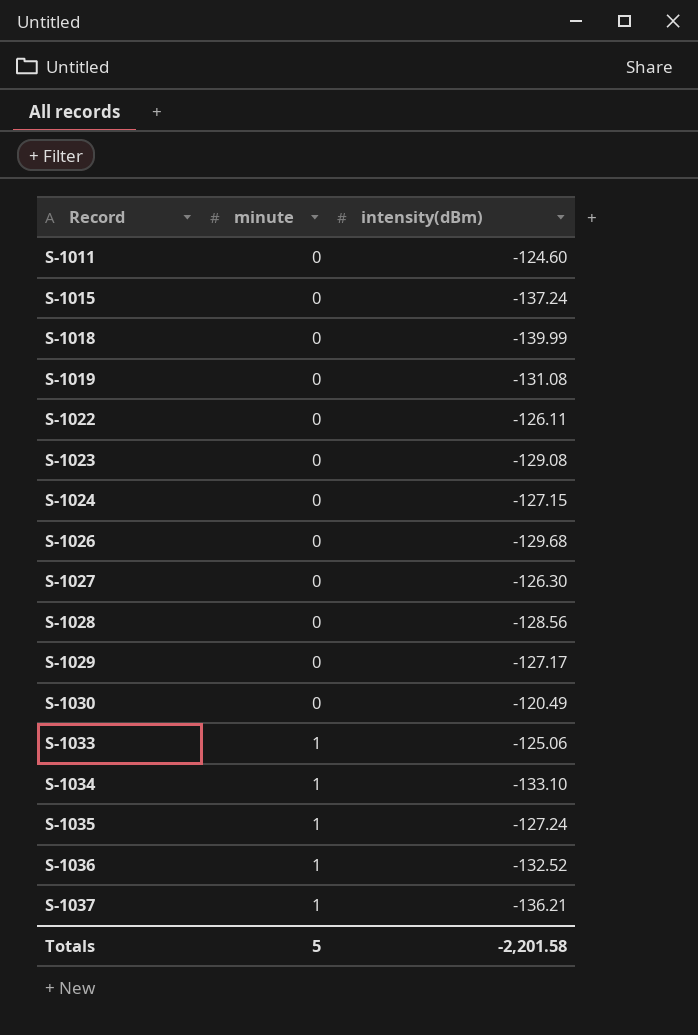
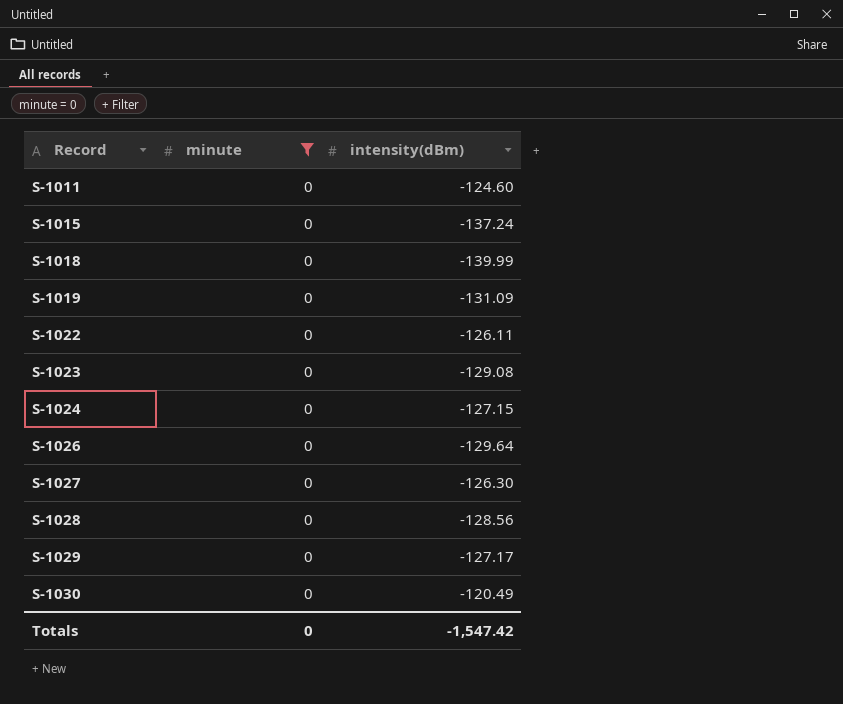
filter: none -> minute = 0
S-1019 | intensity(dBm): -131.08 -> -131.09
S-1026 | intensity(dBm): -129.68 -> -129.64
Totals | minute: 5 -> 0
Totals | intensity(dBm): -2,201.58 -> -1,547.42

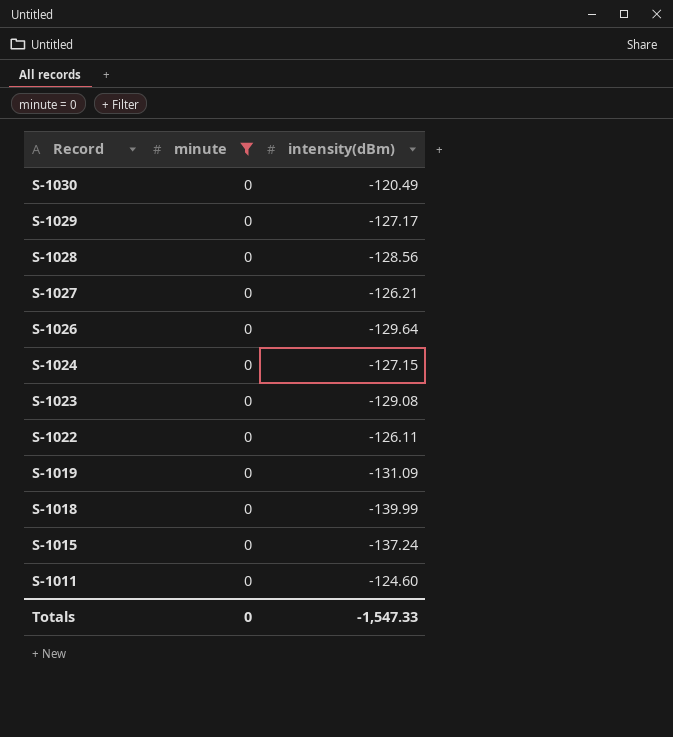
row order: Record ascending -> Record descending
S-1027 | intensity(dBm): -126.30 -> -126.21
Totals | intensity(dBm): -1,547.42 -> -1,547.33

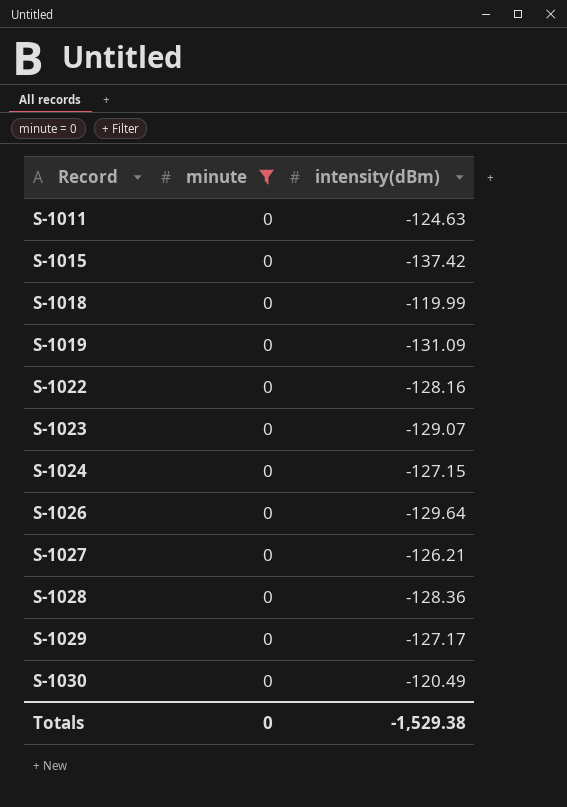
row order: Record descending -> Record ascending
S-1011 | intensity(dBm): -124.60 -> -124.63
S-1015 | intensity(dBm): -137.24 -> -137.42
S-1018 | intensity(dBm): -139.99 -> -119.99
S-1022 | intensity(dBm): -126.11 -> -128.16
S-1023 | intensity(dBm): -129.08 -> -129.07
S-1028 | intensity(dBm): -128.56 -> -128.36
Totals | intensity(dBm): -1,547.33 -> -1,529.38

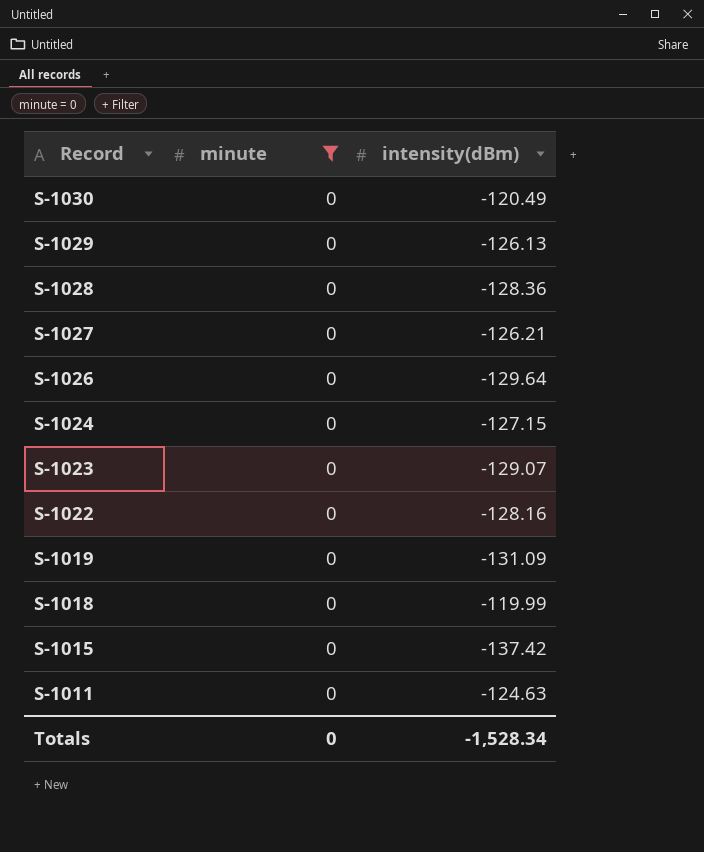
row order: Record ascending -> Record descending
S-1029 | intensity(dBm): -127.17 -> -126.13
Totals | intensity(dBm): -1,529.38 -> -1,528.34

